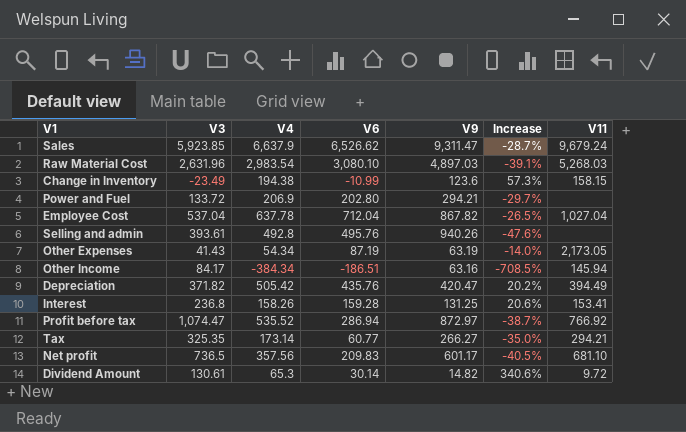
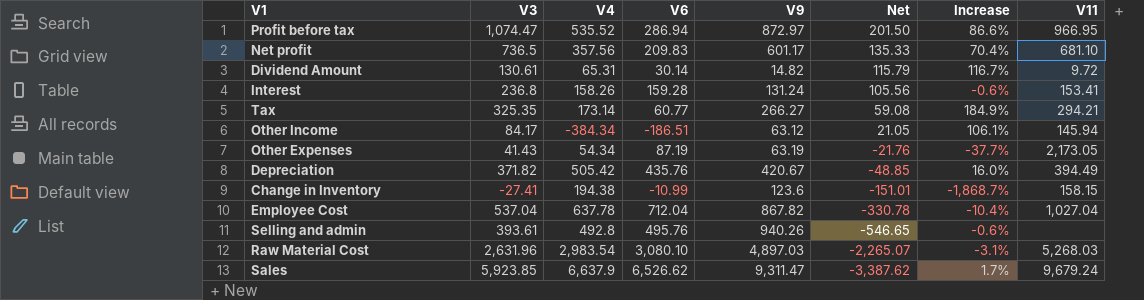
row order: none -> Net descending
column Net | formula: none -> [V3] - [V9]
column Increase | formula: ([V4] - [V9]) / [V9] -> ([V4] - [V6]) / [V6]
row Power and Fuel: 133.72 | 206.9 | 202.80 | 294.21 | -29.7% | none -> none
Profit before tax | V11: 766.92 -> 966.95
Dividend Amount | V4: 65.3 -> 65.31
Interest | V9: 131.25 -> 131.24
Other Income | V9: 63.16 -> 63.12
Depreciation | V9: 420.47 -> 420.67
Change in Inventory | V3: -23.49 -> -27.41

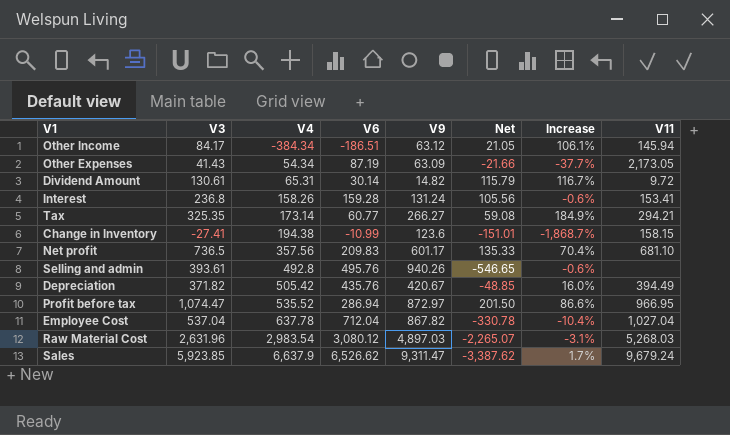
row order: Net descending -> V4 ascending
Other Expenses | V9: 63.19 -> 63.09
Other Expenses | Net: -21.76 -> -21.66
Raw Material Cost | V6: 3,080.10 -> 3,080.12

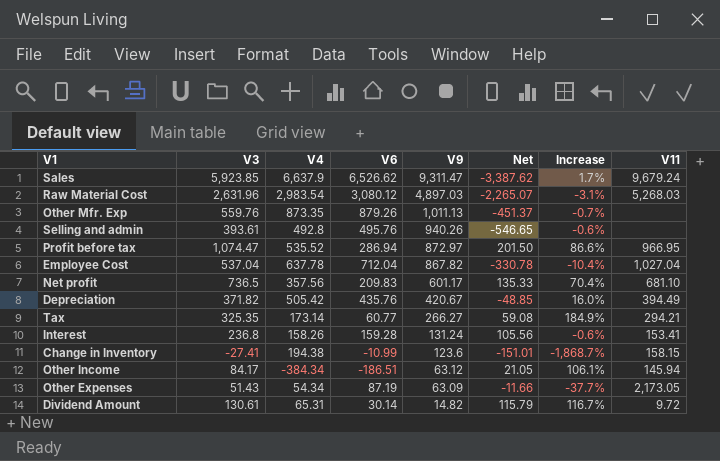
row order: V4 ascending -> V9 descending
row Other Mfr. Exp: none -> 559.76 | 873.35 | 879.26 | 1,011.13 | -451.37 | -0.7% | none
Other Expenses | V3: 41.43 -> 51.43
Other Expenses | Net: -21.66 -> -11.66

